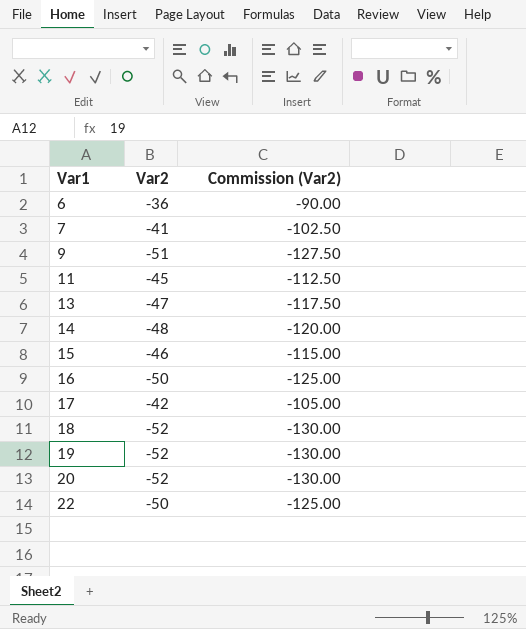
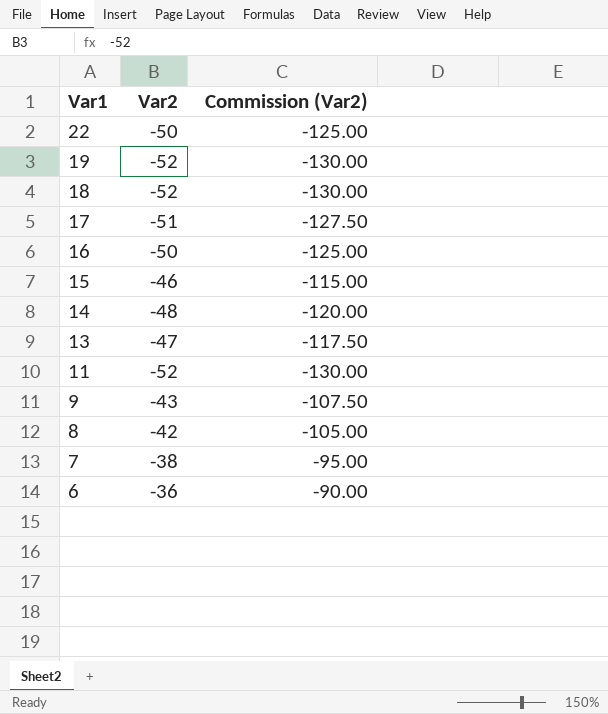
row order: Var1 ascending -> Var1 descending
row 20: -52 | -130.00 -> none
17 | Var2: -42 -> -51
17 | Commission (Var2): -105.00 -> -127.50
11 | Var2: -45 -> -52
11 | Commission (Var2): -112.50 -> -130.00
9 | Var2: -51 -> -43
9 | Commission (Var2): -127.50 -> -107.50
row 8: none -> -42 | -105.00
7 | Var2: -41 -> -38
7 | Commission (Var2): -102.50 -> -95.00

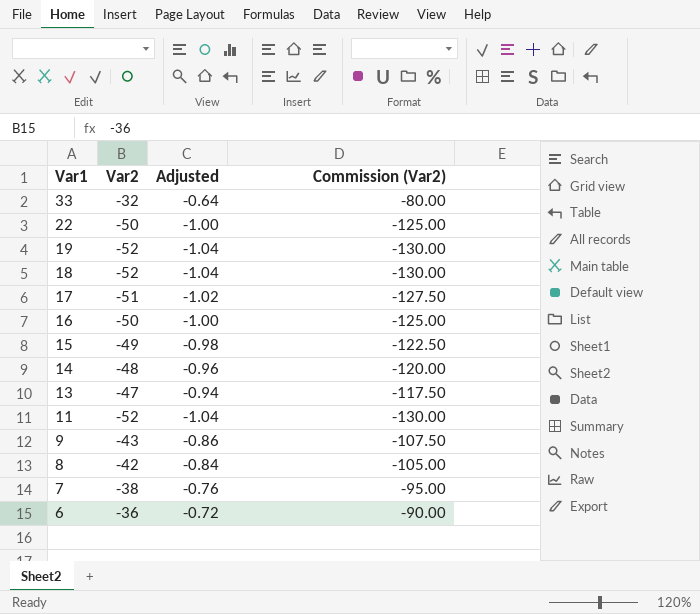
column Adjusted | formula: none -> [Var2] * 0.02
row 33: none -> -32 | -0.64 | -80.00
15 | Var2: -46 -> -49
15 | Commission (Var2): -115.00 -> -122.50

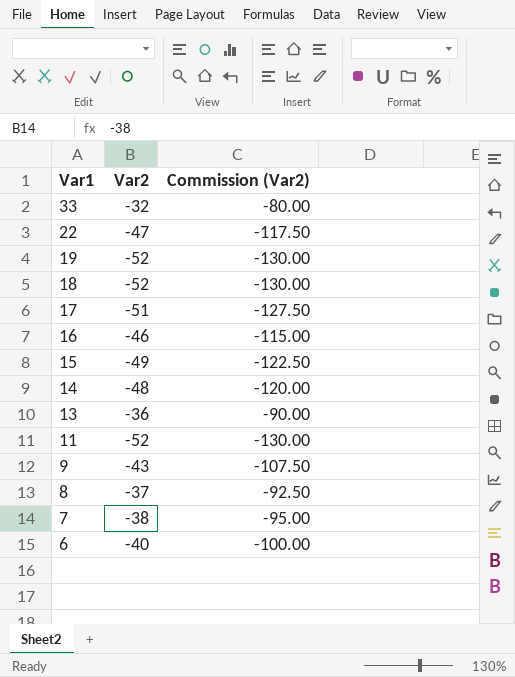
column Adjusted | formula: [Var2] * 0.02 -> none
22 | Var2: -50 -> -47
22 | Commission (Var2): -125.00 -> -117.50
16 | Var2: -50 -> -46
16 | Commission (Var2): -125.00 -> -115.00
13 | Var2: -47 -> -36
13 | Commission (Var2): -117.50 -> -90.00
8 | Var2: -42 -> -37
8 | Commission (Var2): -105.00 -> -92.50
6 | Var2: -36 -> -40
6 | Commission (Var2): -90.00 -> -100.00

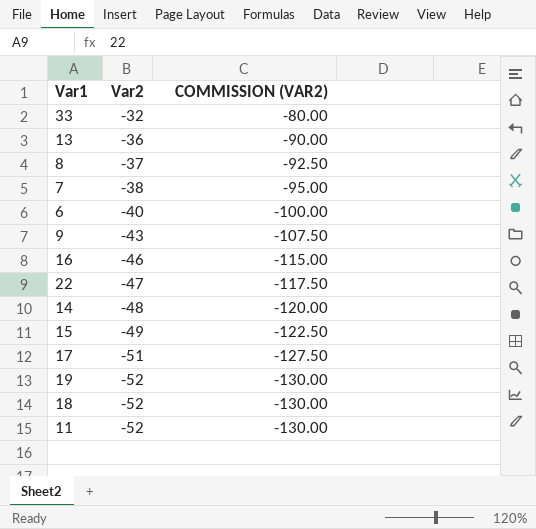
row order: Var1 descending -> Var2 descending
column name: Commission (Var2) -> COMMISSION (VAR2)

